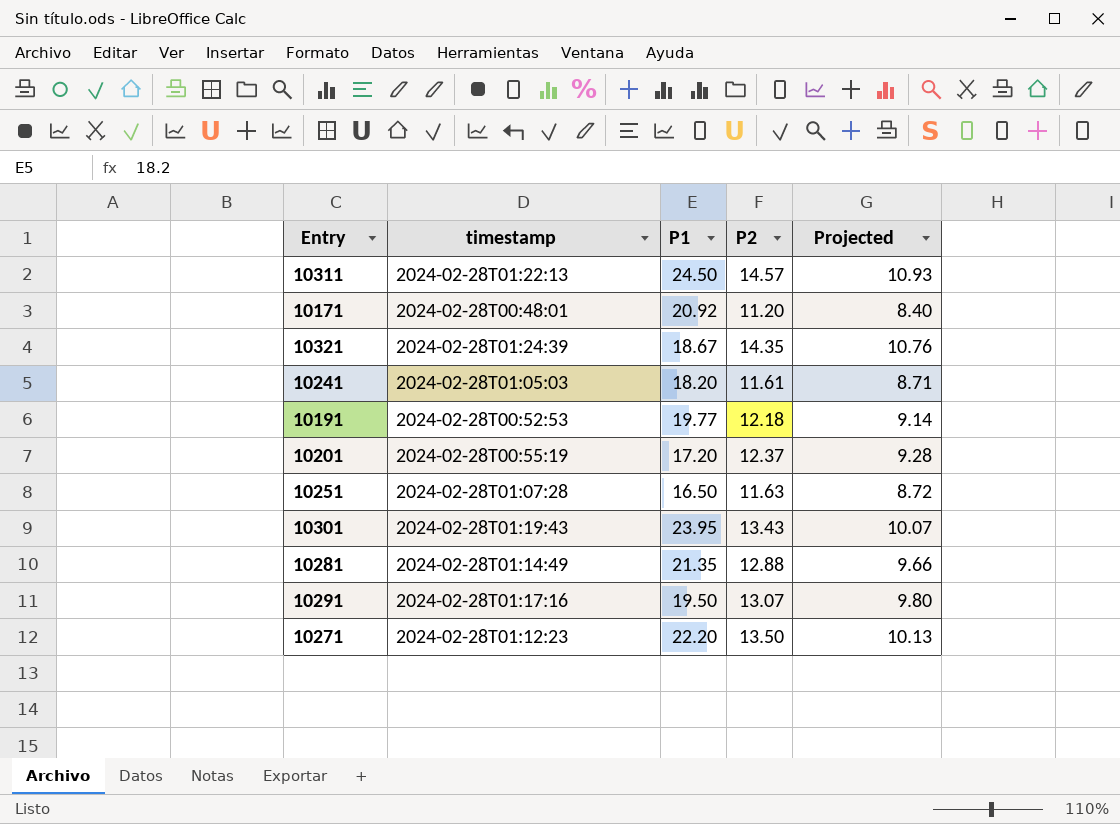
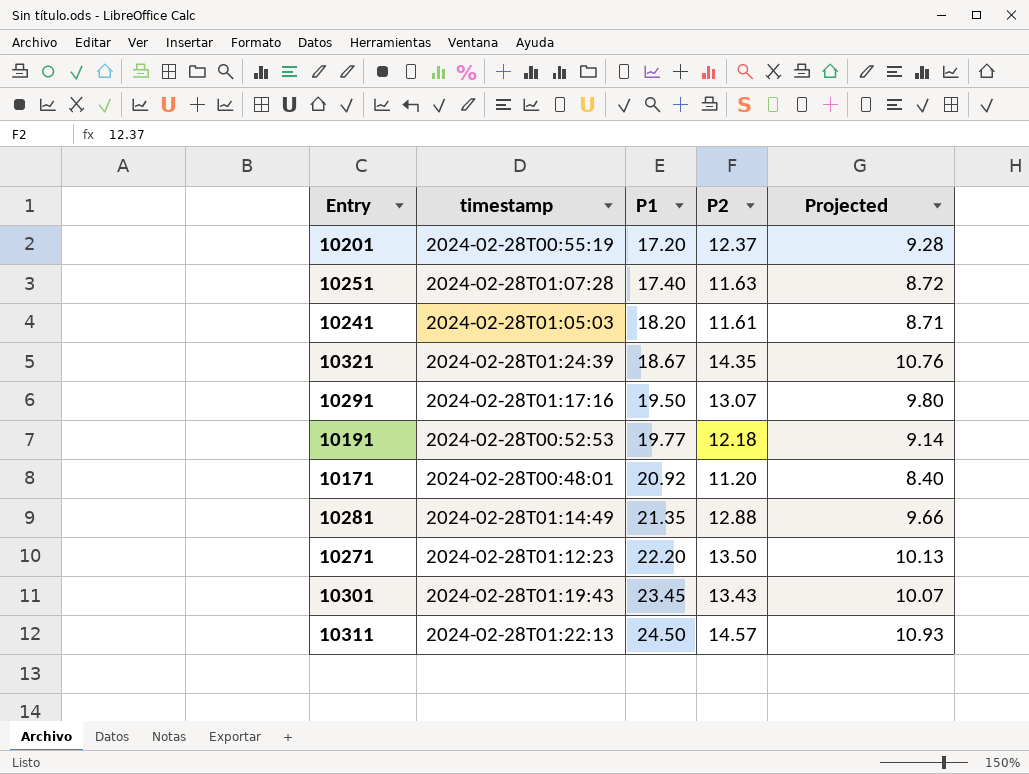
row order: none -> P1 ascending
10251 | P1: 16.50 -> 17.40
10301 | P1: 23.95 -> 23.45

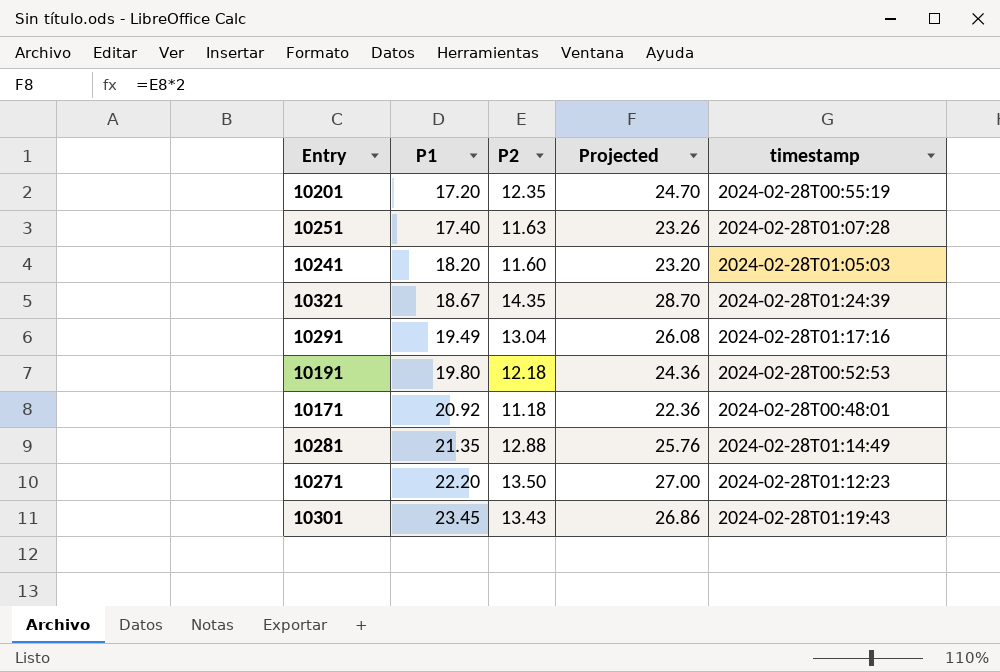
column Projected | formula: [P2] * 0.75 -> [P2] * 2
column timestamp | position: 2 -> 5
row 10311: 2024-02-28T01:22:13 | 24.50 | 14.57 | 10.93 -> none
10201 | P2: 12.37 -> 12.35
10241 | P2: 11.61 -> 11.60
10291 | P1: 19.50 -> 19.49
10291 | P2: 13.07 -> 13.04
10191 | P1: 19.77 -> 19.80
10171 | P2: 11.20 -> 11.18

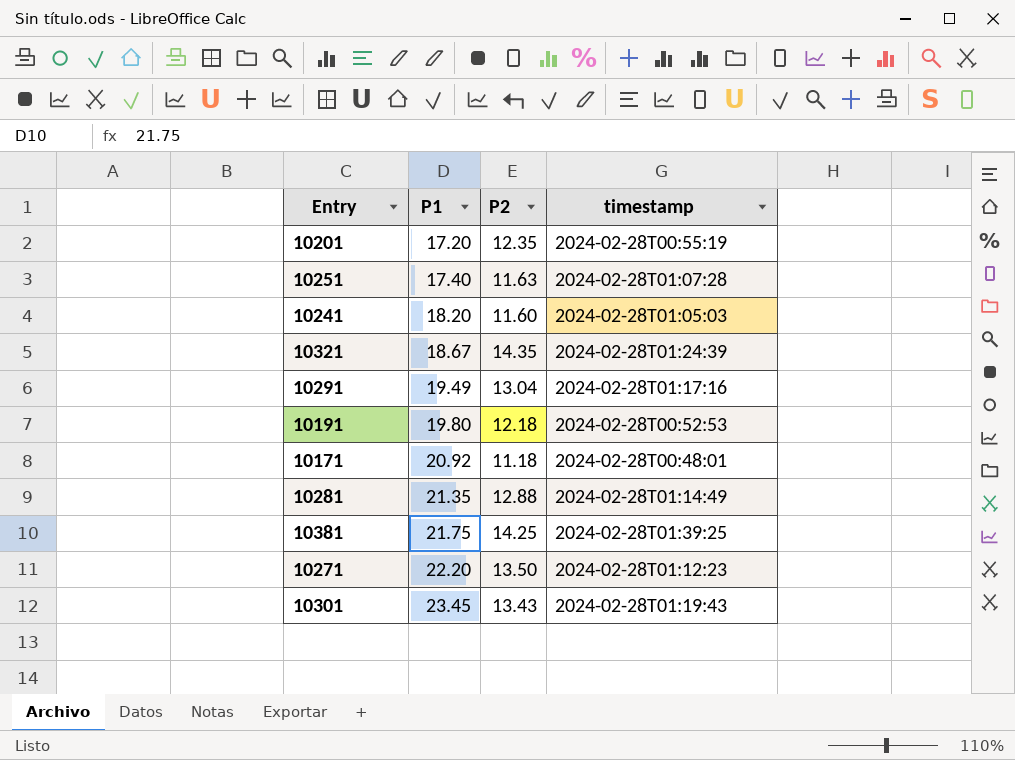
column Projected | formula: [P2] * 2 -> none
row 10381: none -> 21.75 | 14.25 | 2024-02-28T01:39:25

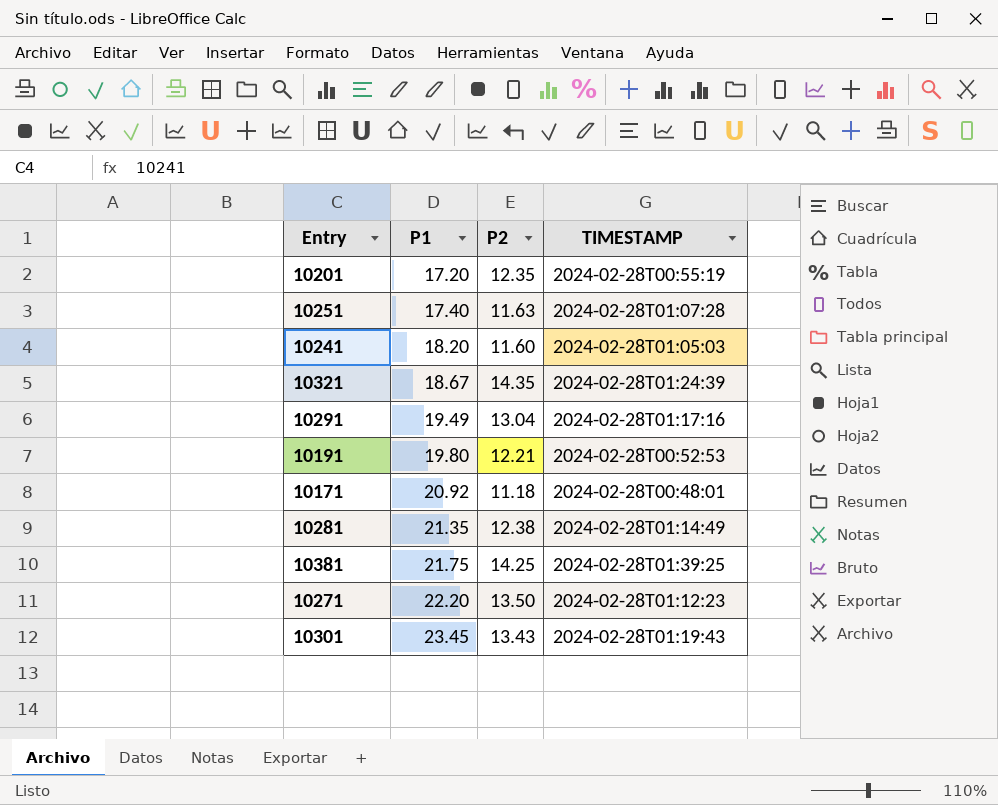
column name: timestamp -> TIMESTAMP
10191 | P2: 12.18 -> 12.21
10281 | P2: 12.88 -> 12.38

